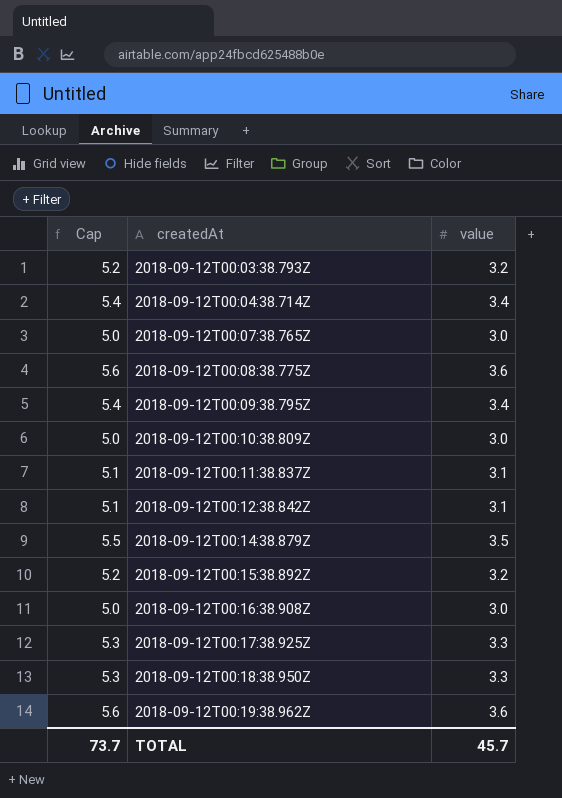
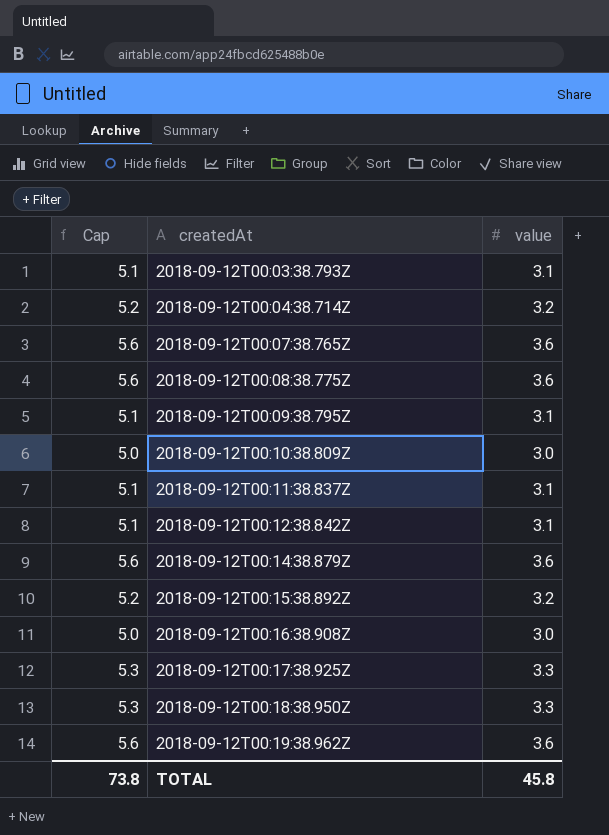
2018-09-12T00:03:38.793Z | Cap: 5.2 -> 5.1
2018-09-12T00:03:38.793Z | value: 3.2 -> 3.1
2018-09-12T00:04:38.714Z | Cap: 5.4 -> 5.2
2018-09-12T00:04:38.714Z | value: 3.4 -> 3.2
2018-09-12T00:07:38.765Z | Cap: 5.0 -> 5.6
2018-09-12T00:07:38.765Z | value: 3.0 -> 3.6
2018-09-12T00:09:38.795Z | Cap: 5.4 -> 5.1
2018-09-12T00:09:38.795Z | value: 3.4 -> 3.1
2018-09-12T00:14:38.879Z | Cap: 5.5 -> 5.6
2018-09-12T00:14:38.879Z | value: 3.5 -> 3.6
TOTAL | Cap: 73.7 -> 73.8
TOTAL | value: 45.7 -> 45.8

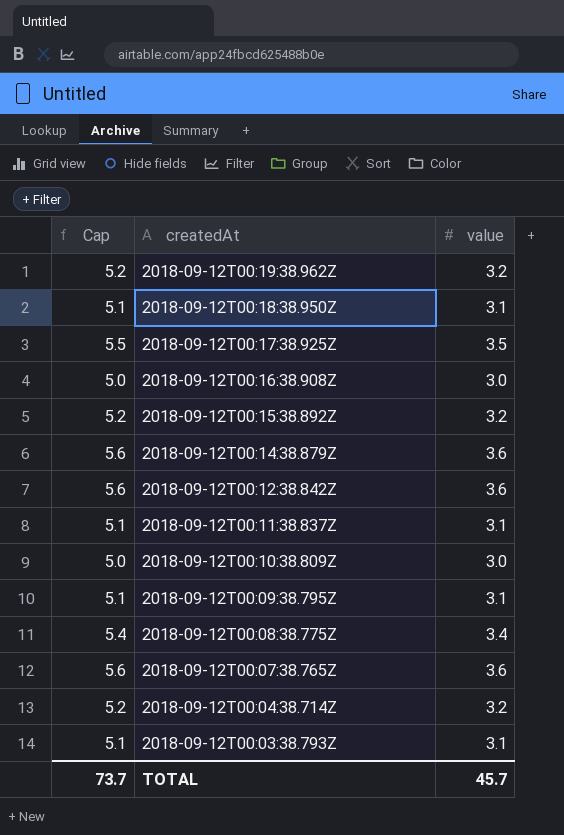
row order: createdAt ascending -> createdAt descending
2018-09-12T00:19:38.962Z | Cap: 5.6 -> 5.2
2018-09-12T00:19:38.962Z | value: 3.6 -> 3.2
2018-09-12T00:18:38.950Z | Cap: 5.3 -> 5.1
2018-09-12T00:18:38.950Z | value: 3.3 -> 3.1
2018-09-12T00:17:38.925Z | Cap: 5.3 -> 5.5
2018-09-12T00:17:38.925Z | value: 3.3 -> 3.5
2018-09-12T00:12:38.842Z | Cap: 5.1 -> 5.6
2018-09-12T00:12:38.842Z | value: 3.1 -> 3.6
2018-09-12T00:08:38.775Z | Cap: 5.6 -> 5.4
2018-09-12T00:08:38.775Z | value: 3.6 -> 3.4
TOTAL | Cap: 73.8 -> 73.7
TOTAL | value: 45.8 -> 45.7

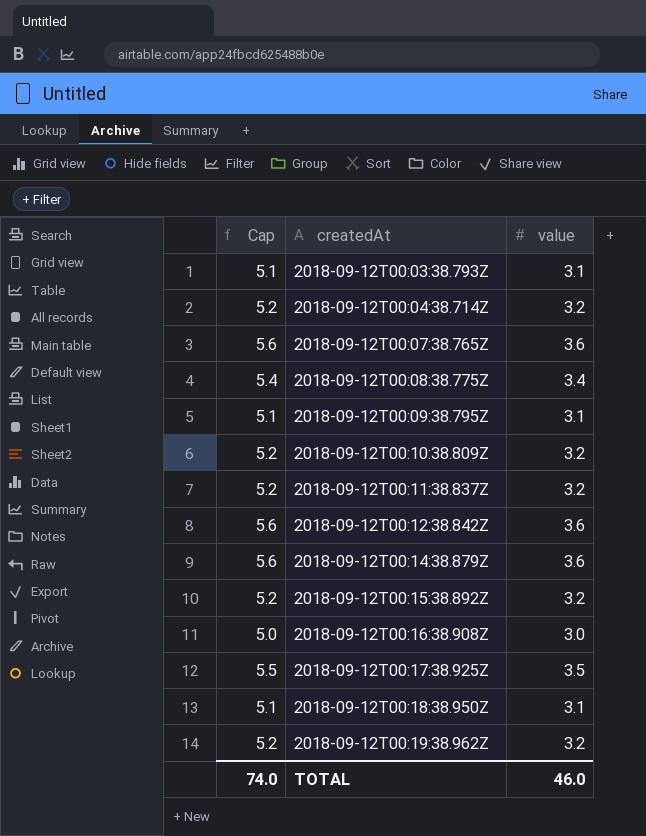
row order: createdAt descending -> createdAt ascending
2018-09-12T00:10:38.809Z | Cap: 5.0 -> 5.2
2018-09-12T00:10:38.809Z | value: 3.0 -> 3.2
2018-09-12T00:11:38.837Z | Cap: 5.1 -> 5.2
2018-09-12T00:11:38.837Z | value: 3.1 -> 3.2
TOTAL | Cap: 73.7 -> 74.0
TOTAL | value: 45.7 -> 46.0

